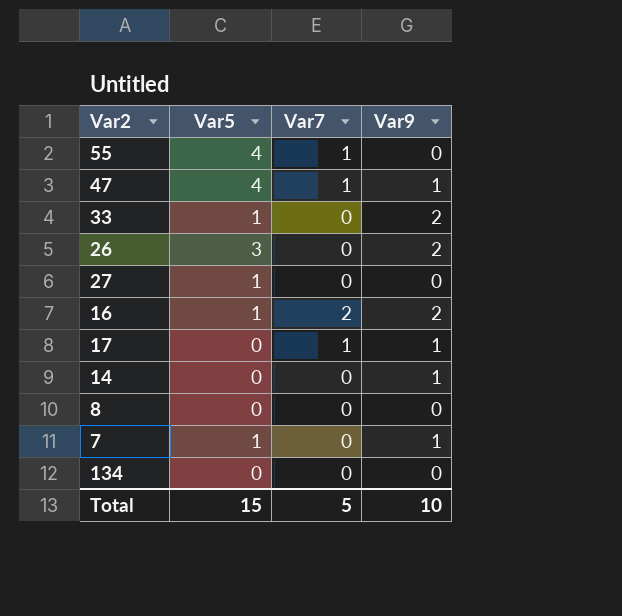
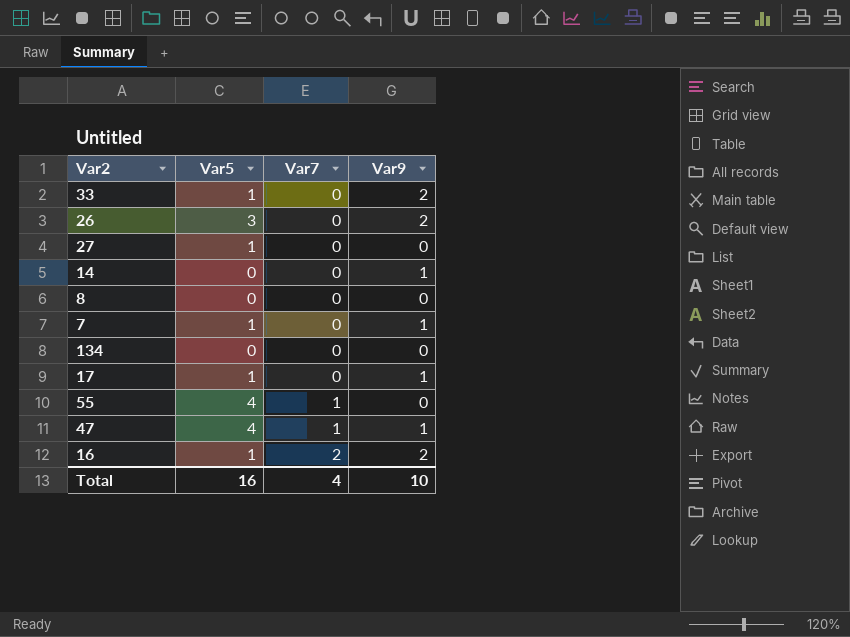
row order: none -> Var7 ascending
17 | Var5: 0 -> 1
17 | Var7: 1 -> 0
Total | Var5: 15 -> 16
Total | Var7: 5 -> 4

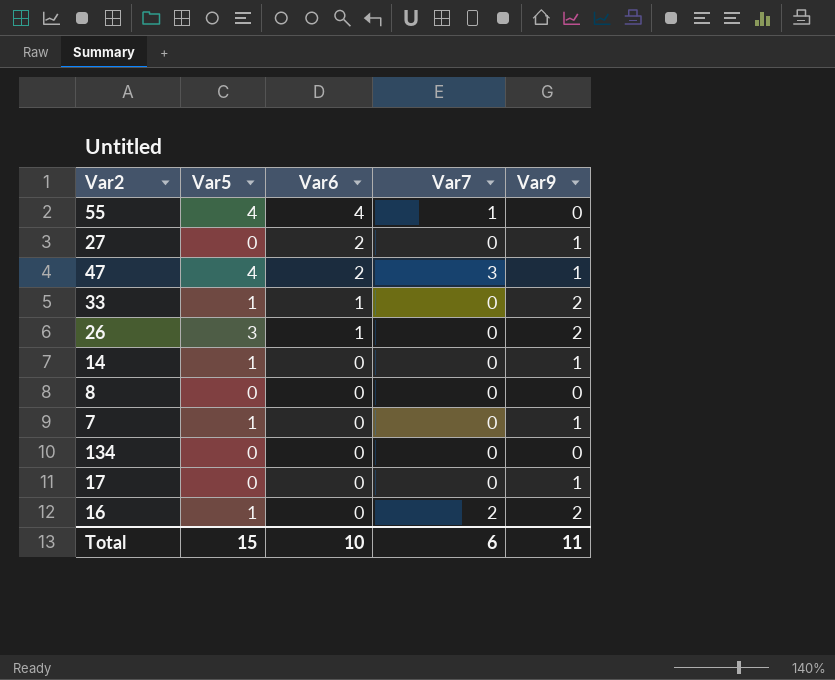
row order: Var7 ascending -> Var6 descending
column Var6 | position: none -> 3
27 | Var5: 1 -> 0
27 | Var9: 0 -> 1
47 | Var7: 1 -> 3
14 | Var5: 0 -> 1
17 | Var5: 1 -> 0
Total | Var5: 16 -> 15
Total | Var7: 4 -> 6
Total | Var9: 10 -> 11

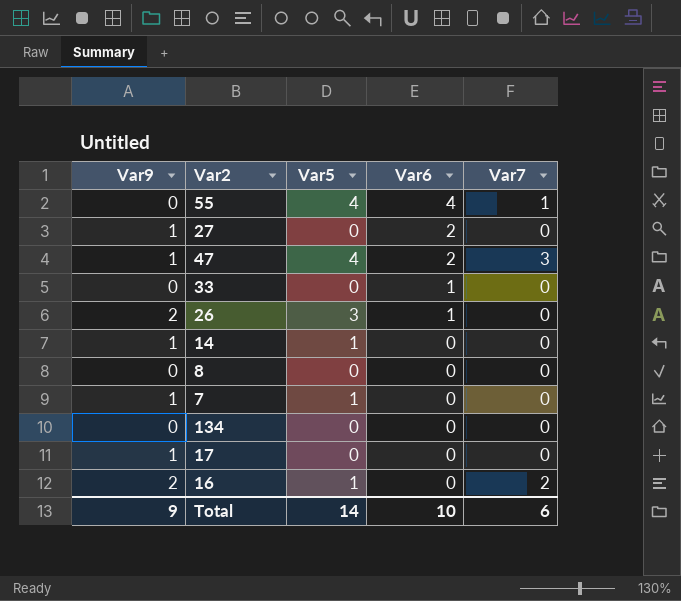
column Var9 | position: 5 -> 1
33 | Var9: 2 -> 0
33 | Var5: 1 -> 0
Total | Var9: 11 -> 9
Total | Var5: 15 -> 14

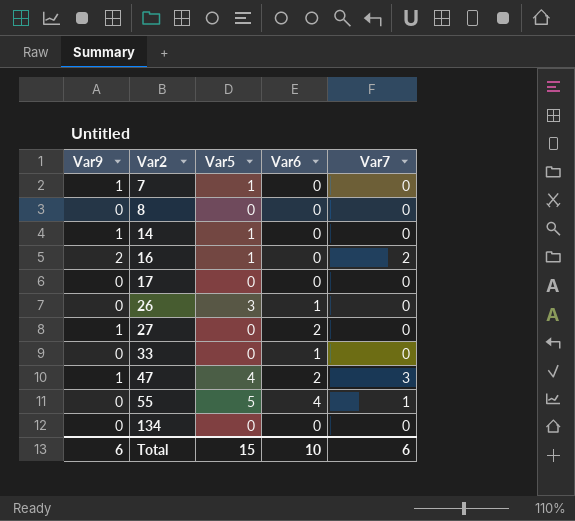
row order: Var6 descending -> Var2 ascending
17 | Var9: 1 -> 0
26 | Var9: 2 -> 0
55 | Var5: 4 -> 5
Total | Var9: 9 -> 6
Total | Var5: 14 -> 15

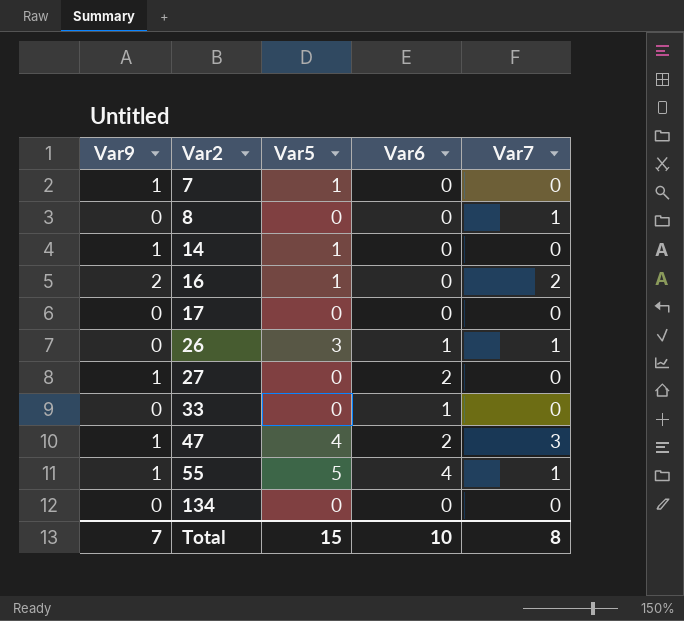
8 | Var7: 0 -> 1
26 | Var7: 0 -> 1
55 | Var9: 0 -> 1
Total | Var9: 6 -> 7
Total | Var7: 6 -> 8

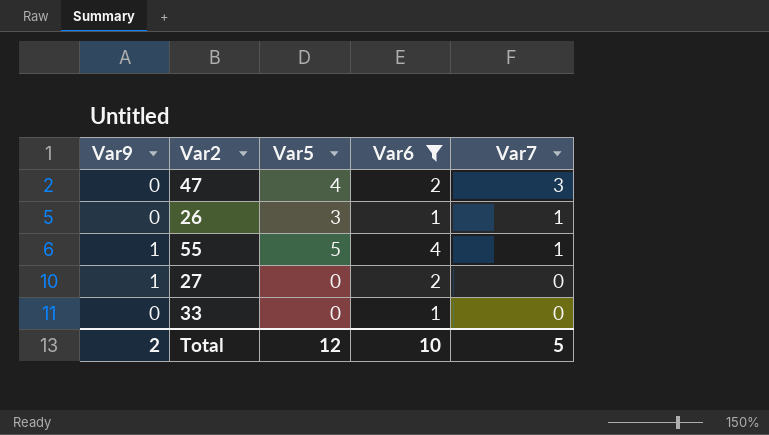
filter: none -> Var6 != 0
row order: Var2 ascending -> Var7 descending
47 | Var9: 1 -> 0
Total | Var9: 7 -> 2
Total | Var5: 15 -> 12
Total | Var7: 8 -> 5

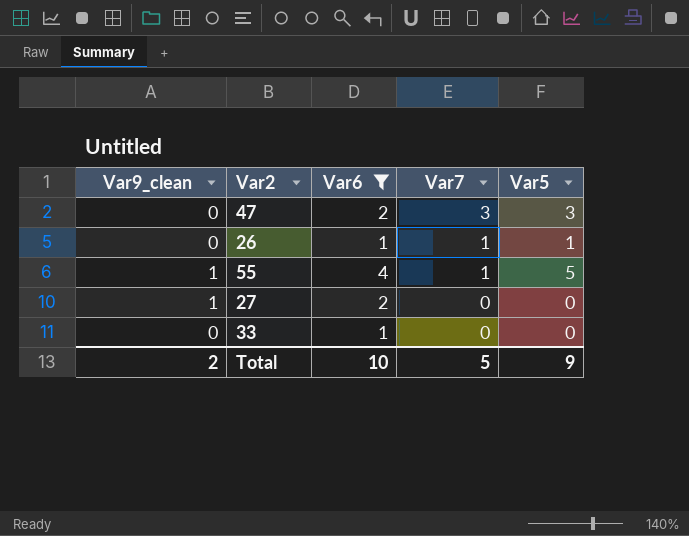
column name: Var9 -> Var9_clean
column Var5 | position: 3 -> 5
47 | Var5: 4 -> 3
26 | Var5: 3 -> 1
Total | Var5: 12 -> 9

